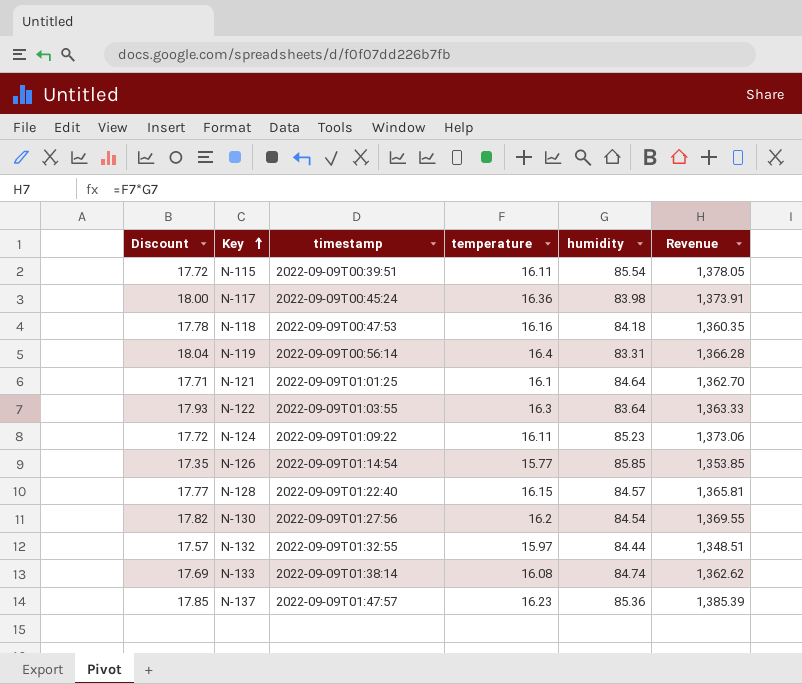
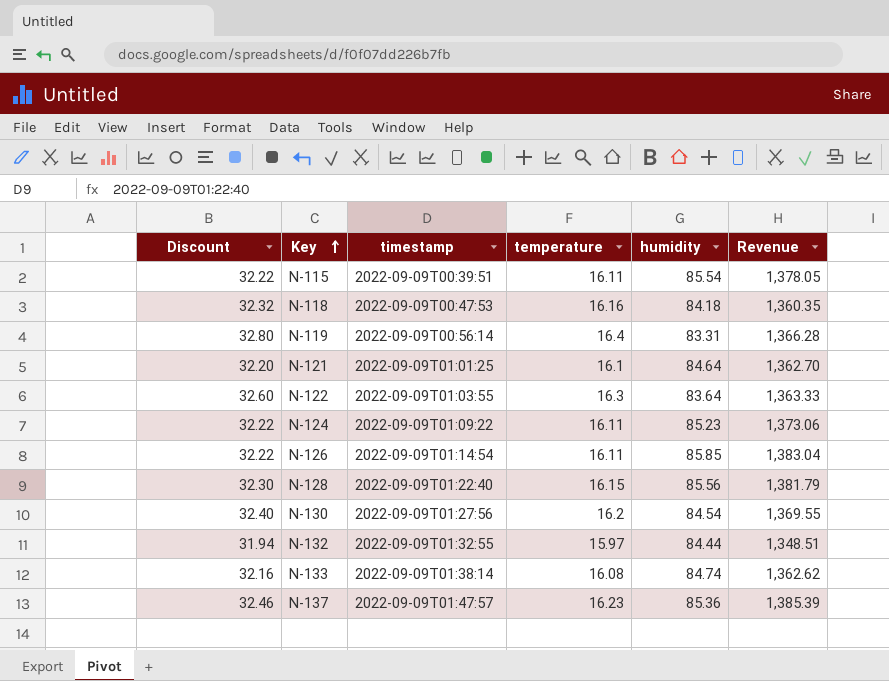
column Discount | formula: [temperature] * 1.1 -> [temperature] * 2
row N-117: 18.00 | 2022-09-09T00:45:24 | 16.36 | 83.98 | 1,373.91 -> none
N-126 | temperature: 15.77 -> 16.11
N-126 | Revenue: 1,353.85 -> 1,383.04
N-128 | humidity: 84.57 -> 85.56
N-128 | Revenue: 1,365.81 -> 1,381.79

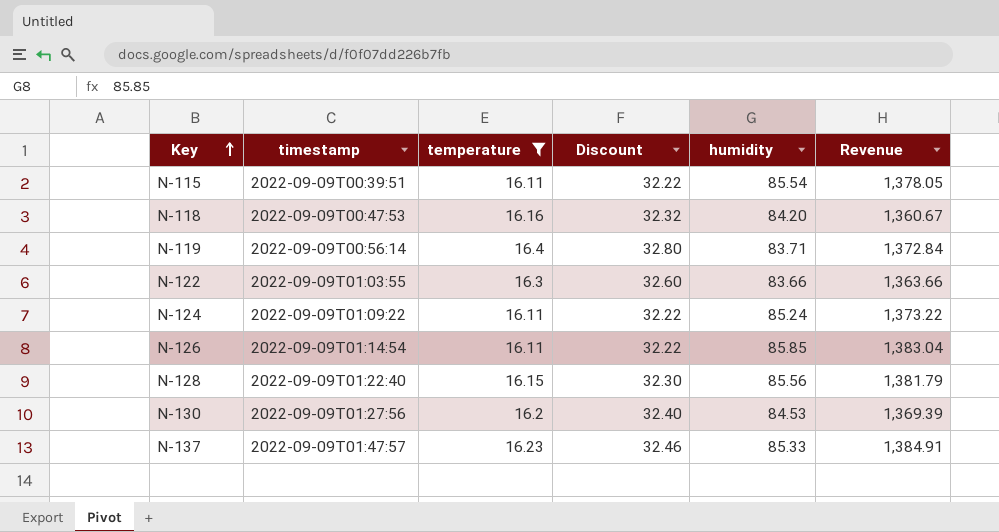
filter: none -> temperature >= 16.11
column Discount | position: 1 -> 4
N-118 | humidity: 84.18 -> 84.20
N-118 | Revenue: 1,360.35 -> 1,360.67
N-119 | humidity: 83.31 -> 83.71
N-119 | Revenue: 1,366.28 -> 1,372.84
N-122 | humidity: 83.64 -> 83.66
N-122 | Revenue: 1,363.33 -> 1,363.66
N-124 | humidity: 85.23 -> 85.24
N-124 | Revenue: 1,373.06 -> 1,373.22
N-130 | humidity: 84.54 -> 84.53
N-130 | Revenue: 1,369.55 -> 1,369.39
N-137 | humidity: 85.36 -> 85.33
N-137 | Revenue: 1,385.39 -> 1,384.91

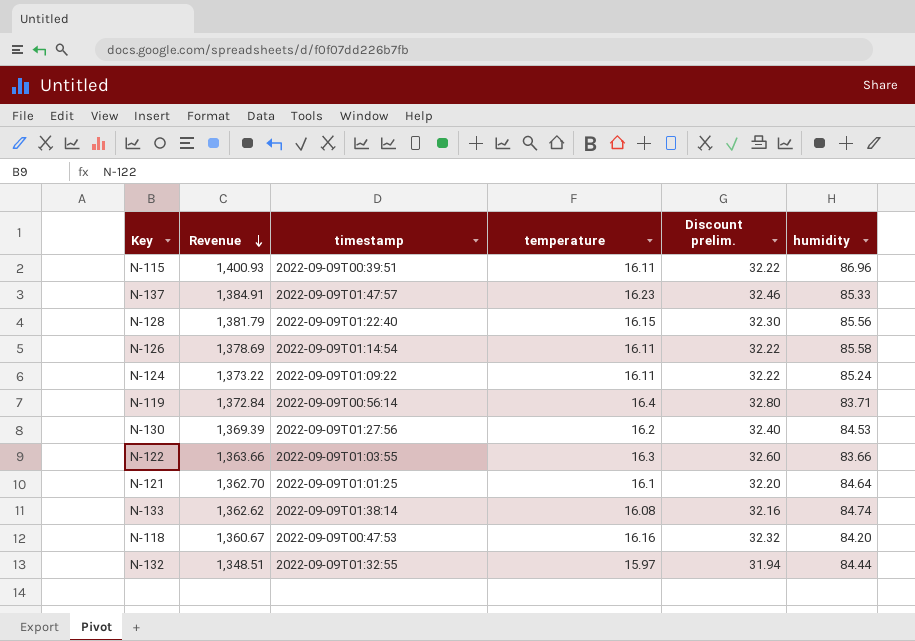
filter: temperature >= 16.11 -> none
row order: Key ascending -> Revenue descending
column Revenue | position: 6 -> 2
column name: Discount -> Discount prelim.
N-115 | Revenue: 1,378.05 -> 1,400.93
N-115 | humidity: 85.54 -> 86.96
N-126 | Revenue: 1,383.04 -> 1,378.69
N-126 | humidity: 85.85 -> 85.58

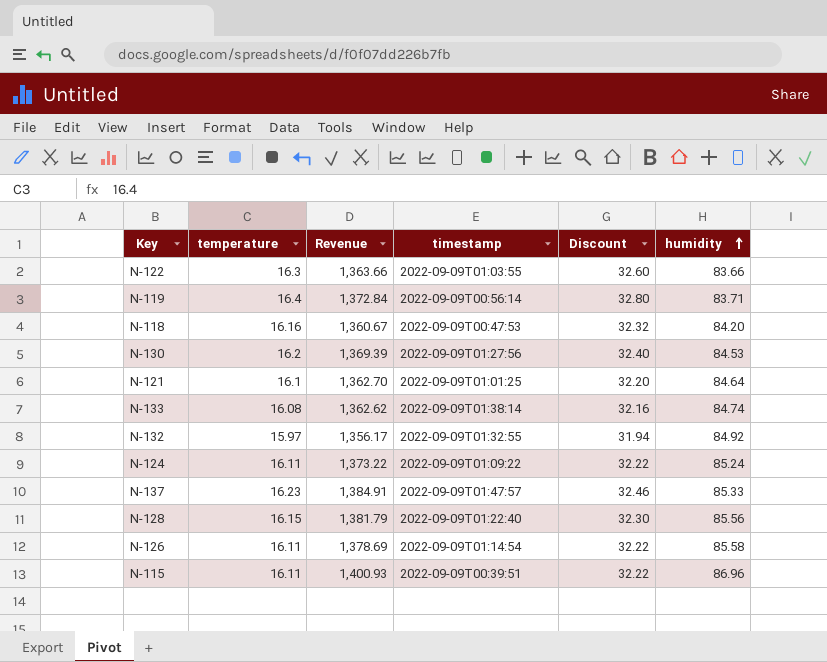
row order: Revenue descending -> humidity ascending
column temperature | position: 4 -> 2
column name: Discount prelim. -> Discount
N-132 | Revenue: 1,348.51 -> 1,356.17
N-132 | humidity: 84.44 -> 84.92

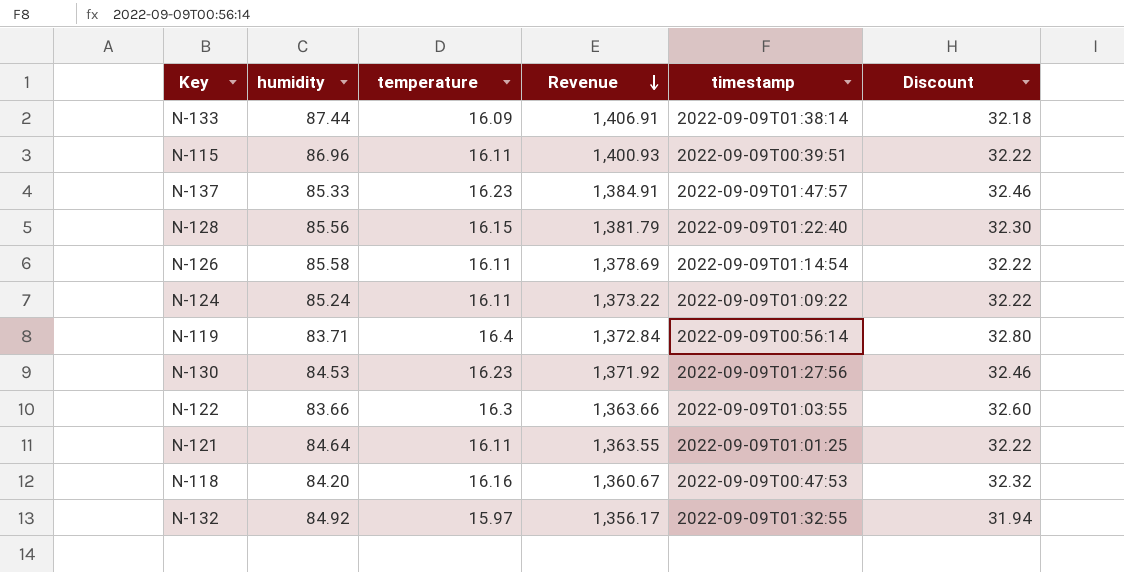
row order: humidity ascending -> Revenue descending
column humidity | position: 6 -> 2
N-133 | humidity: 84.74 -> 87.44
N-133 | temperature: 16.08 -> 16.09
N-133 | Revenue: 1,362.62 -> 1,406.91
N-133 | Discount: 32.16 -> 32.18
N-130 | temperature: 16.2 -> 16.23
N-130 | Revenue: 1,369.39 -> 1,371.92
N-130 | Discount: 32.40 -> 32.46
N-121 | temperature: 16.1 -> 16.11
N-121 | Revenue: 1,362.70 -> 1,363.55
N-121 | Discount: 32.20 -> 32.22

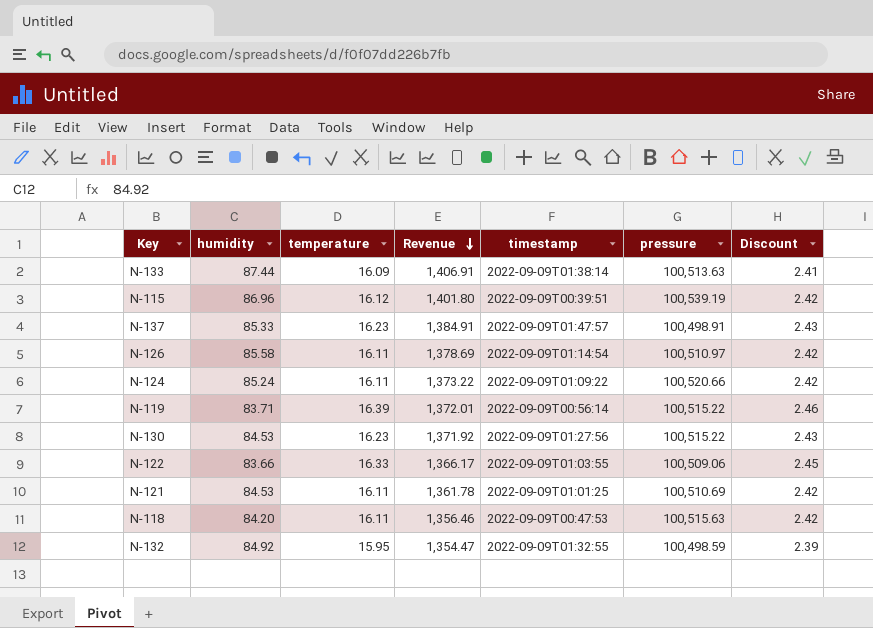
column pressure | position: none -> 6
column Discount | formula: [temperature] * 2 -> [temperature] * 0.15
row N-128: 85.56 | 16.15 | 1,381.79 | 2022-09-09T01:22:40 | 32.30 -> none
N-115 | temperature: 16.11 -> 16.12
N-115 | Revenue: 1,400.93 -> 1,401.80
N-119 | temperature: 16.4 -> 16.39
N-119 | Revenue: 1,372.84 -> 1,372.01
N-122 | temperature: 16.3 -> 16.33
N-122 | Revenue: 1,363.66 -> 1,366.17
N-121 | humidity: 84.64 -> 84.53
N-121 | Revenue: 1,363.55 -> 1,361.78
N-118 | temperature: 16.16 -> 16.11
N-118 | Revenue: 1,360.67 -> 1,356.46
N-132 | temperature: 15.97 -> 15.95
N-132 | Revenue: 1,356.17 -> 1,354.47

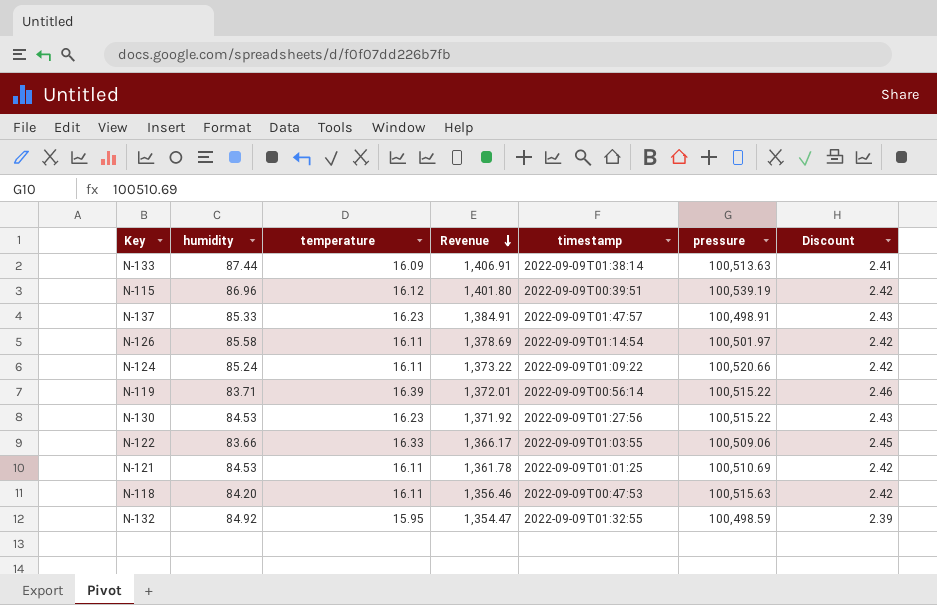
N-126 | pressure: 100,510.97 -> 100,501.97

